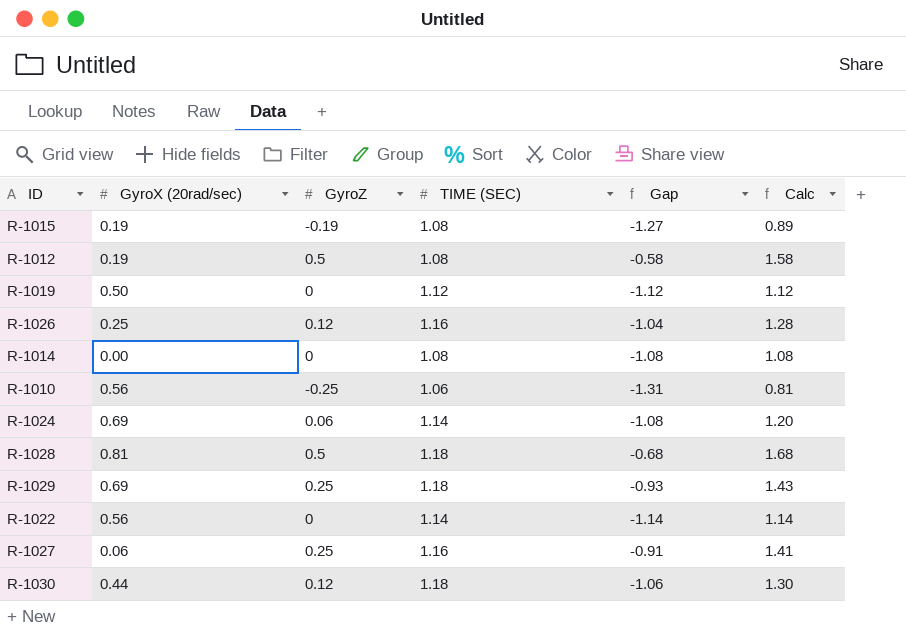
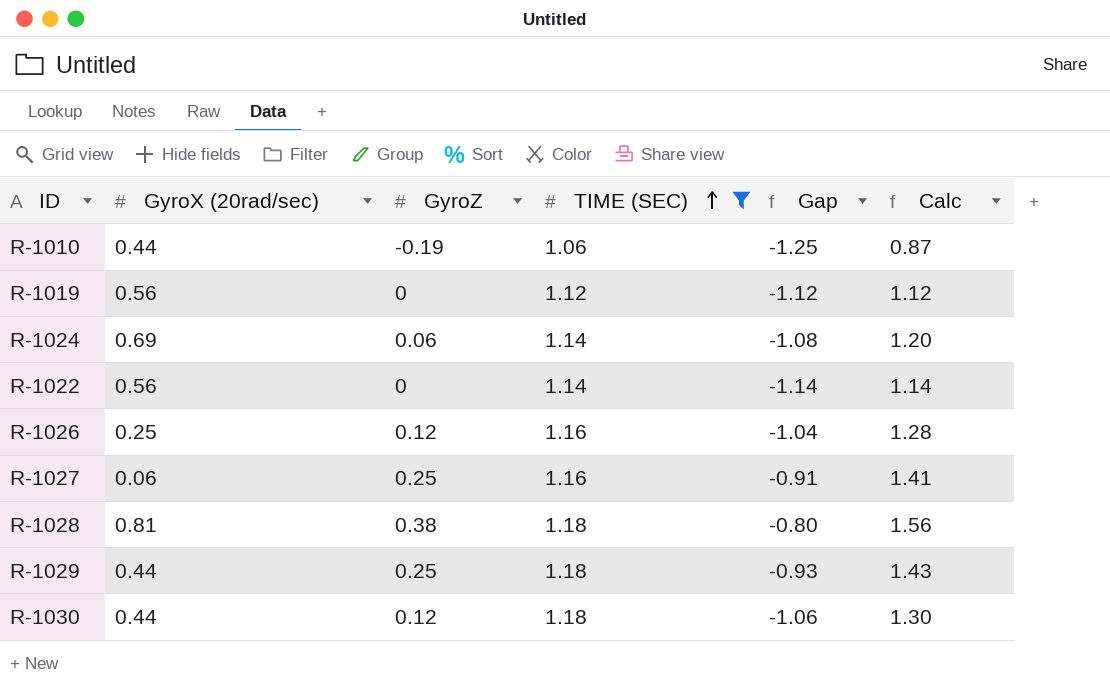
filter: none -> TIME (SEC) != 1.08
row order: none -> TIME (SEC) ascending
R-1010 | GyroX (20rad/sec): 0.56 -> 0.44
R-1010 | GyroZ: -0.25 -> -0.19
R-1010 | Gap: -1.31 -> -1.25
R-1010 | Calc: 0.81 -> 0.87
R-1019 | GyroX (20rad/sec): 0.50 -> 0.56
R-1028 | GyroZ: 0.5 -> 0.38
R-1028 | Gap: -0.68 -> -0.80
R-1028 | Calc: 1.68 -> 1.56
R-1029 | GyroX (20rad/sec): 0.69 -> 0.44

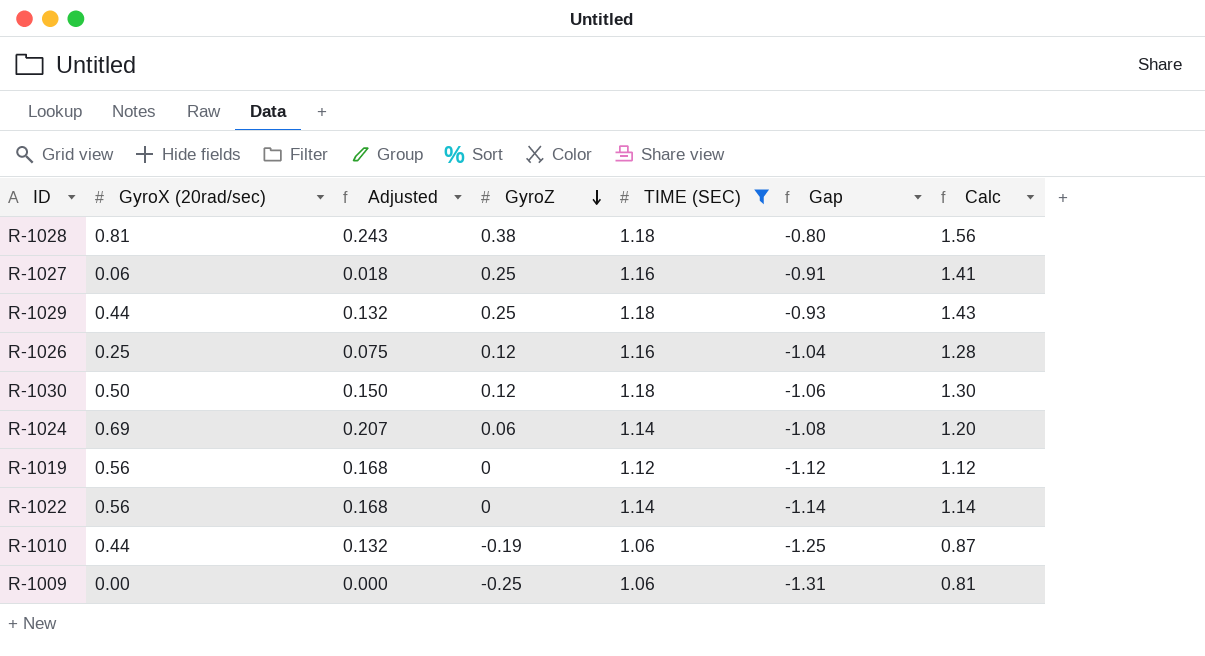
row order: TIME (SEC) ascending -> GyroZ descending
column Adjusted | formula: none -> [GyroX (20rad/sec)] * 0.3
R-1030 | GyroX (20rad/sec): 0.44 -> 0.50
row R-1009: none -> 0.00 | 0.000 | -0.25 | 1.06 | -1.31 | 0.81

